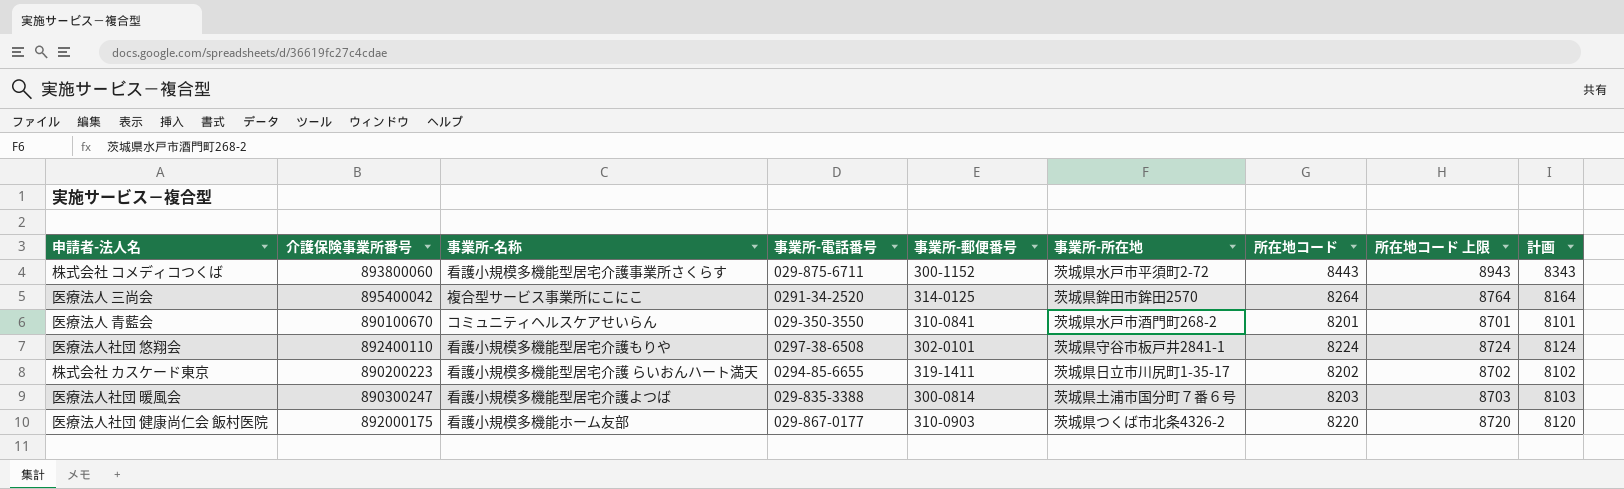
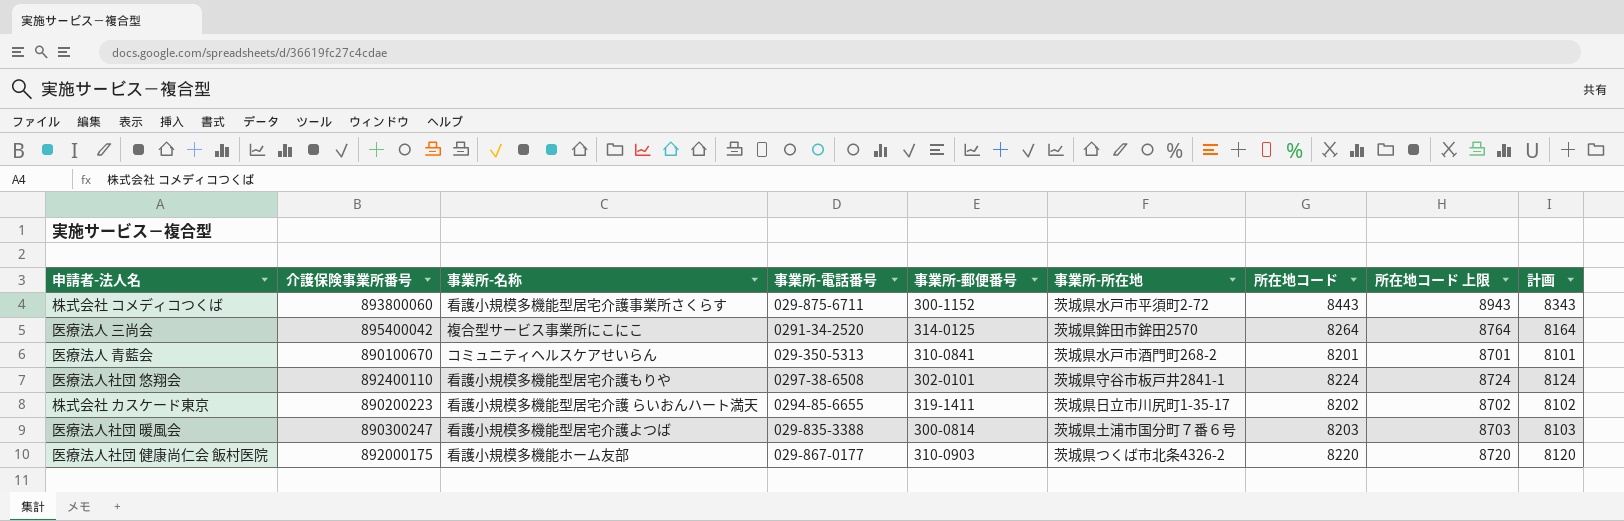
医療法人 青藍会 | 事業所-電話番号: 029-350-3550 -> 029-350-5313

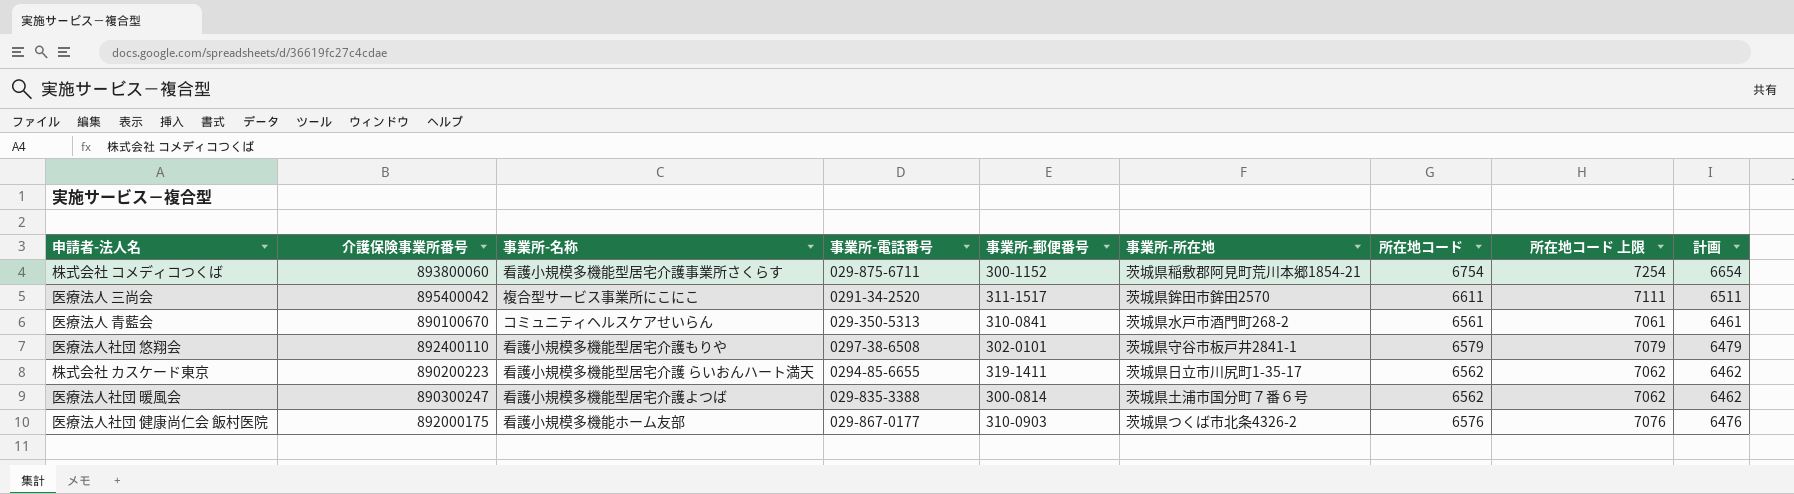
株式会社 コメディコつくば | 事業所-所在地: 茨城県水戸市平須町2-72 -> 茨城県稲敷郡阿見町荒川本郷1854-21
株式会社 コメディコつくば | 所在地コード: 8443 -> 6754
株式会社 コメディコつくば | 所在地コード 上限: 8943 -> 7254
株式会社 コメディコつくば | 計画: 8343 -> 6654
医療法人 三尚会 | 事業所-郵便番号: 314-0125 -> 311-1517
医療法人 三尚会 | 所在地コード: 8264 -> 6611
医療法人 三尚会 | 所在地コード 上限: 8764 -> 7111
医療法人 三尚会 | 計画: 8164 -> 6511
医療法人 青藍会 | 所在地コード: 8201 -> 6561
医療法人 青藍会 | 所在地コード 上限: 8701 -> 7061
医療法人 青藍会 | 計画: 8101 -> 6461
医療法人社団 悠翔会 | 所在地コード: 8224 -> 6579
医療法人社団 悠翔会 | 所在地コード 上限: 8724 -> 7079
医療法人社団 悠翔会 | 計画: 8124 -> 6479
株式会社 カスケード東京 | 所在地コード: 8202 -> 6562
株式会社 カスケード東京 | 所在地コード 上限: 8702 -> 7062
株式会社 カスケード東京 | 計画: 8102 -> 6462
医療法人社団 暖風会 | 所在地コード: 8203 -> 6562
医療法人社団 暖風会 | 所在地コード 上限: 8703 -> 7062
医療法人社団 暖風会 | 計画: 8103 -> 6462
医療法人社団 健康尚仁会 飯村医院 | 所在地コード: 8220 -> 6576
医療法人社団 健康尚仁会 飯村医院 | 所在地コード 上限: 8720 -> 7076
医療法人社団 健康尚仁会 飯村医院 | 計画: 8120 -> 6476

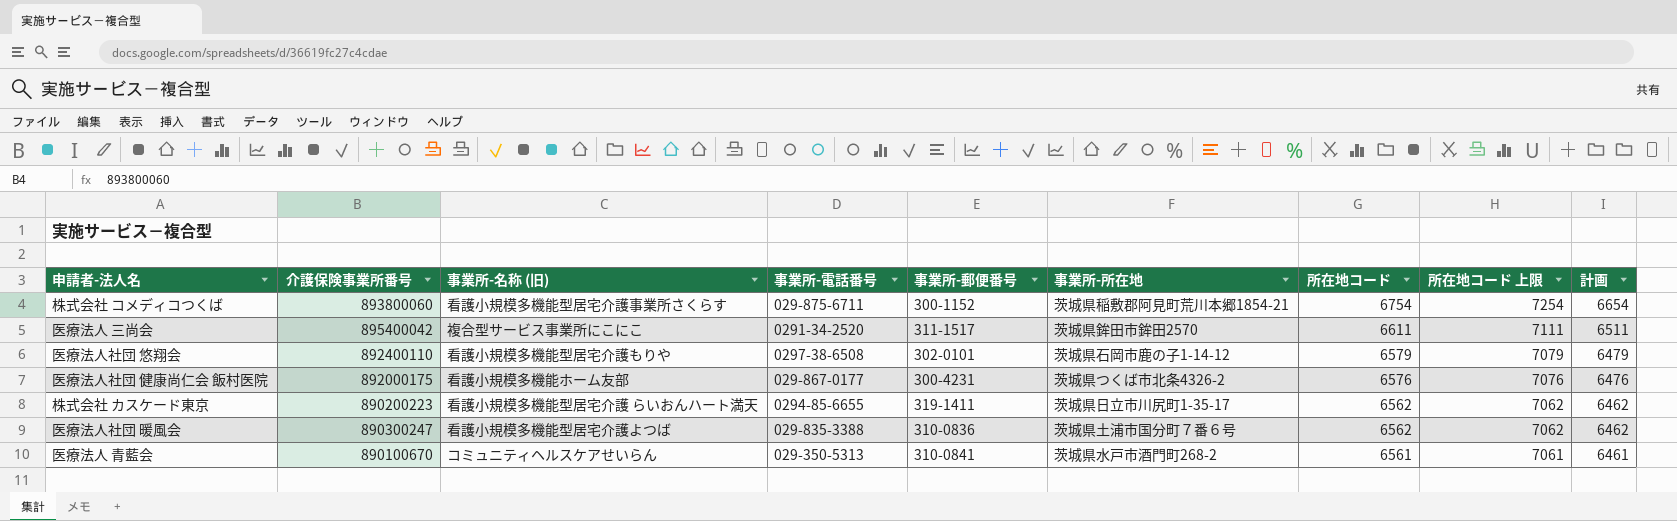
row order: none -> 所在地コード descending
column name: 事業所-名称 -> 事業所-名称 (旧)
医療法人社団 悠翔会 | 事業所-所在地: 茨城県守谷市板戸井2841-1 -> 茨城県石岡市鹿の子1-14-12
医療法人社団 健康尚仁会 飯村医院 | 事業所-郵便番号: 310-0903 -> 300-4231
医療法人社団 暖風会 | 事業所-郵便番号: 300-0814 -> 310-0836

